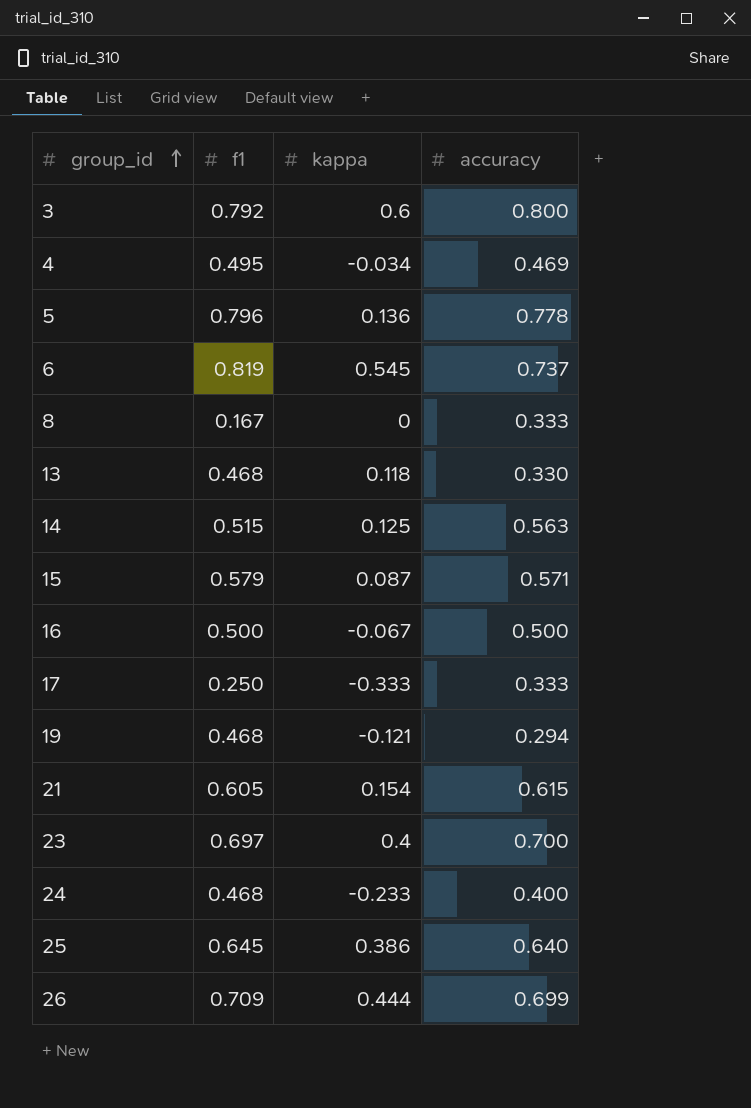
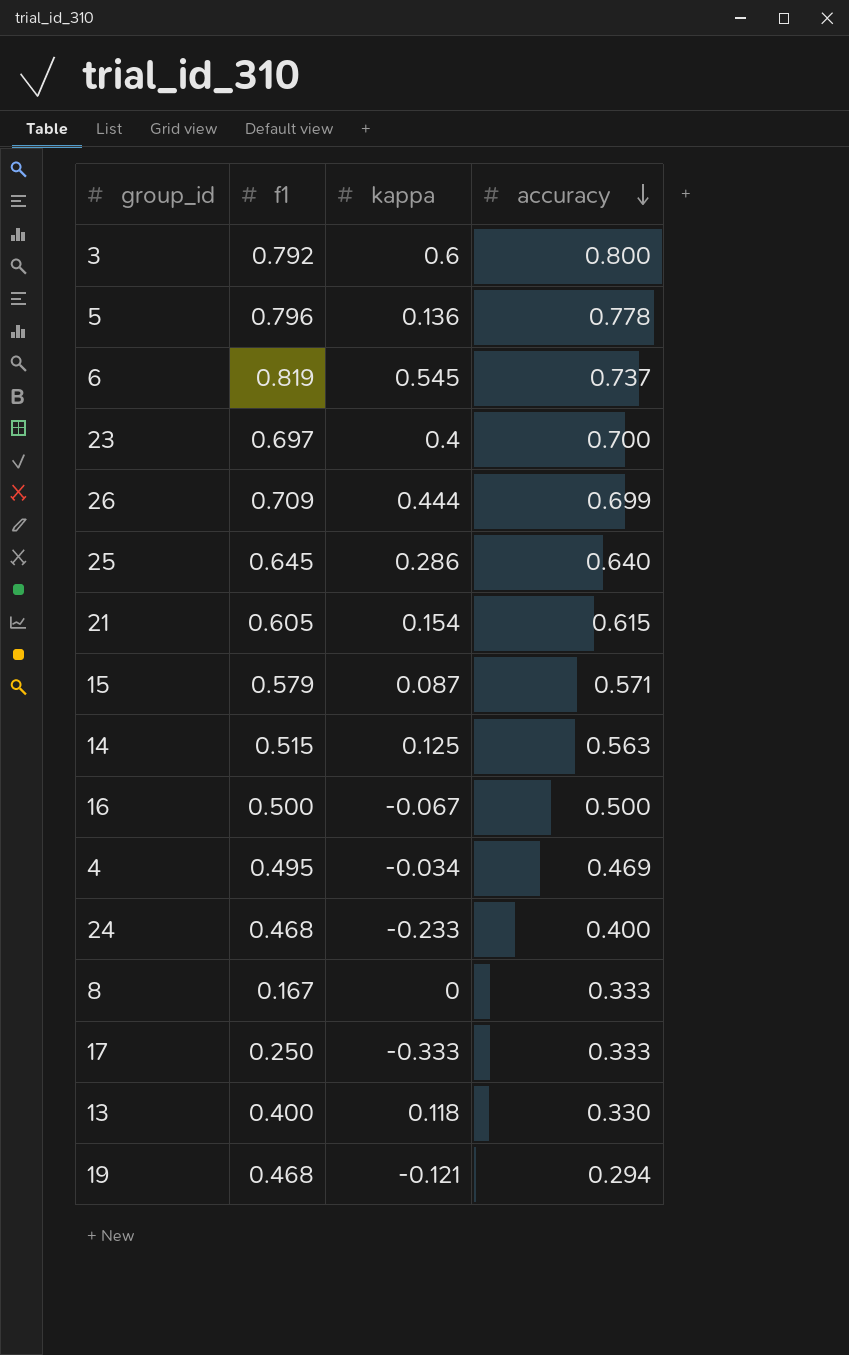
row order: group_id ascending -> accuracy descending
25 | kappa: 0.386 -> 0.286
13 | f1: 0.468 -> 0.400

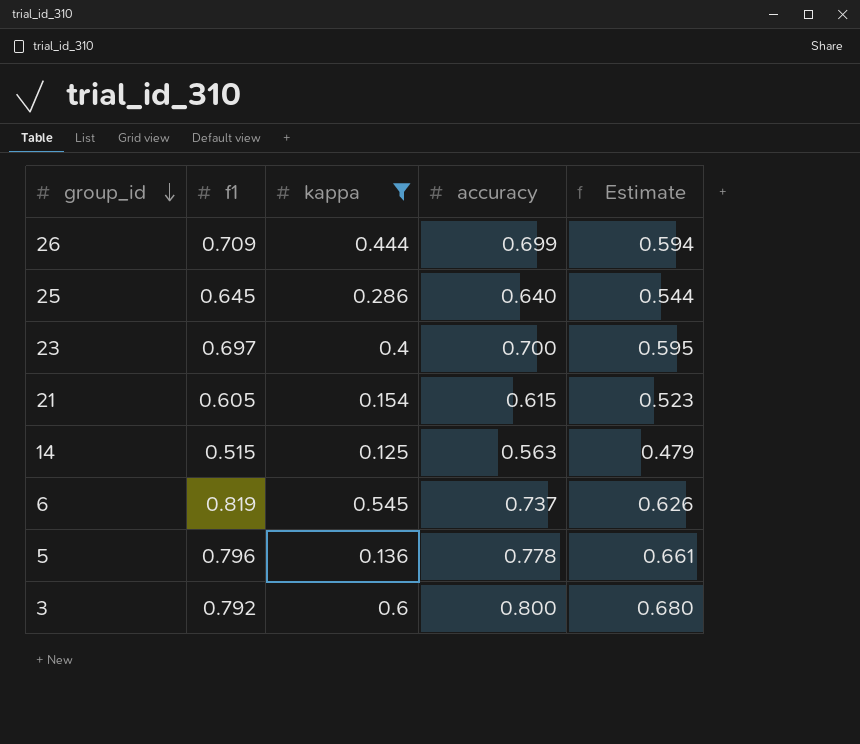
filter: none -> kappa >= 0.125
row order: accuracy descending -> group_id descending
column Estimate | formula: none -> [accuracy] * 0.85

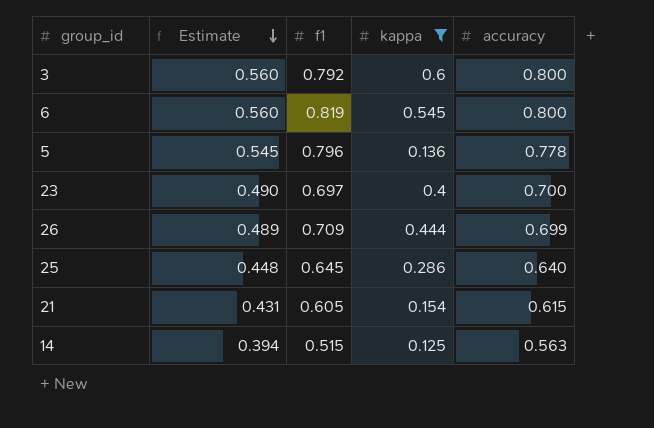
row order: group_id descending -> Estimate descending
column Estimate | formula: [accuracy] * 0.85 -> [accuracy] * 0.7
column Estimate | position: 5 -> 2
6 | accuracy: 0.737 -> 0.800

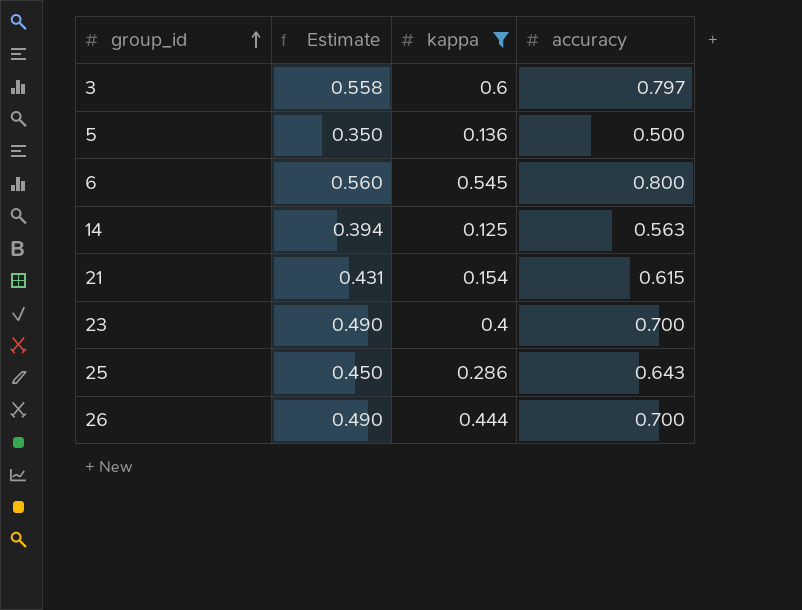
row order: Estimate descending -> group_id ascending
column f1 | position: 3 -> none
3 | Estimate: 0.560 -> 0.558
3 | accuracy: 0.800 -> 0.797
5 | Estimate: 0.545 -> 0.350
5 | accuracy: 0.778 -> 0.500
25 | Estimate: 0.448 -> 0.450
25 | accuracy: 0.640 -> 0.643
26 | Estimate: 0.489 -> 0.490
26 | accuracy: 0.699 -> 0.700

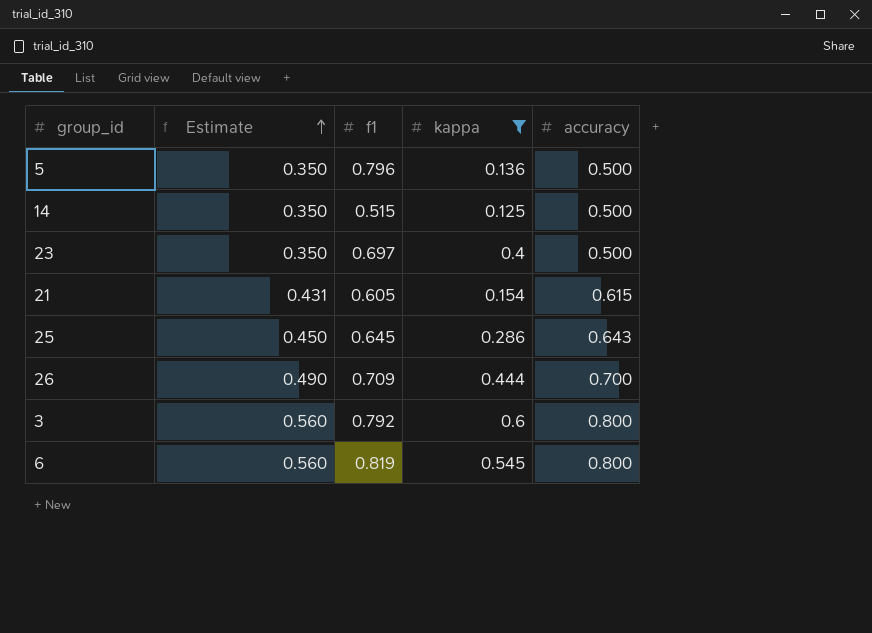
row order: group_id ascending -> Estimate ascending
column f1 | position: none -> 3
14 | Estimate: 0.394 -> 0.350
14 | accuracy: 0.563 -> 0.500
23 | Estimate: 0.490 -> 0.350
23 | accuracy: 0.700 -> 0.500
3 | Estimate: 0.558 -> 0.560
3 | accuracy: 0.797 -> 0.800

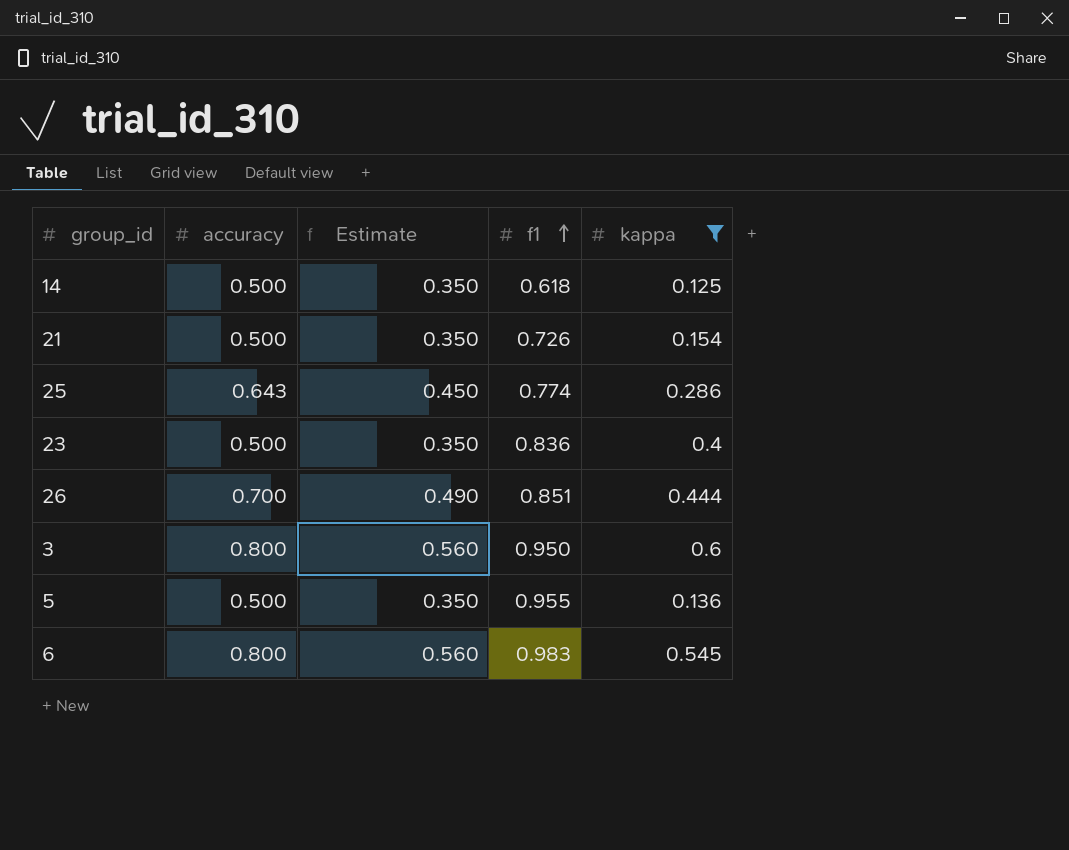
row order: Estimate ascending -> f1 ascending
column accuracy | position: 5 -> 2
14 | f1: 0.515 -> 0.618
21 | accuracy: 0.615 -> 0.500
21 | Estimate: 0.431 -> 0.350
21 | f1: 0.605 -> 0.726
25 | f1: 0.645 -> 0.774
23 | f1: 0.697 -> 0.836
26 | f1: 0.709 -> 0.851
3 | f1: 0.792 -> 0.950
5 | f1: 0.796 -> 0.955
6 | f1: 0.819 -> 0.983

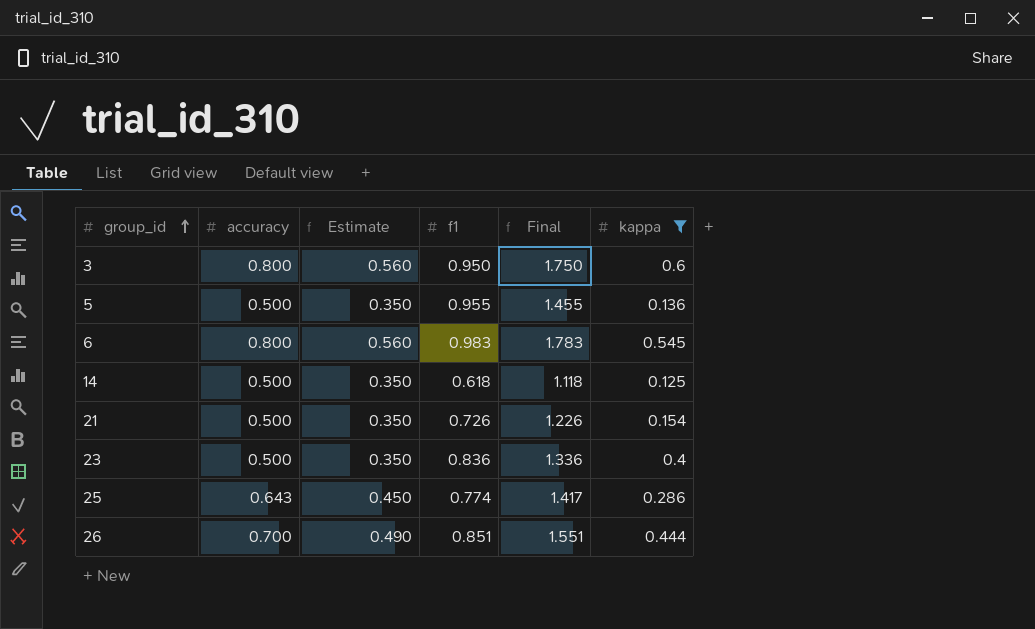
row order: f1 ascending -> group_id ascending
column Final | formula: none -> [accuracy] + [f1]

